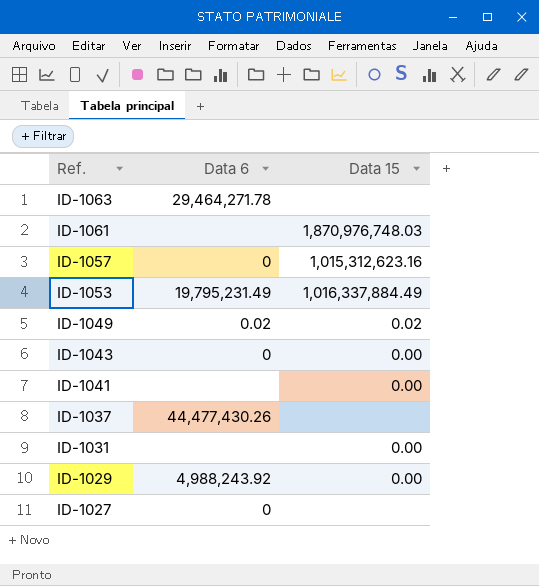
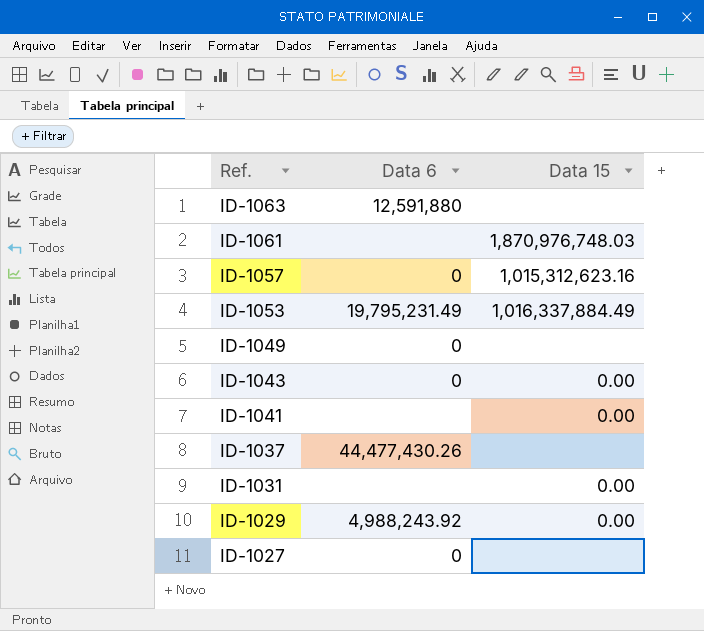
ID-1063 | Data 6: 29,464,271.78 -> 12,591,880
ID-1049 | Data 6: 0.02 -> 0
ID-1049 | Data 15: 0.02 -> none

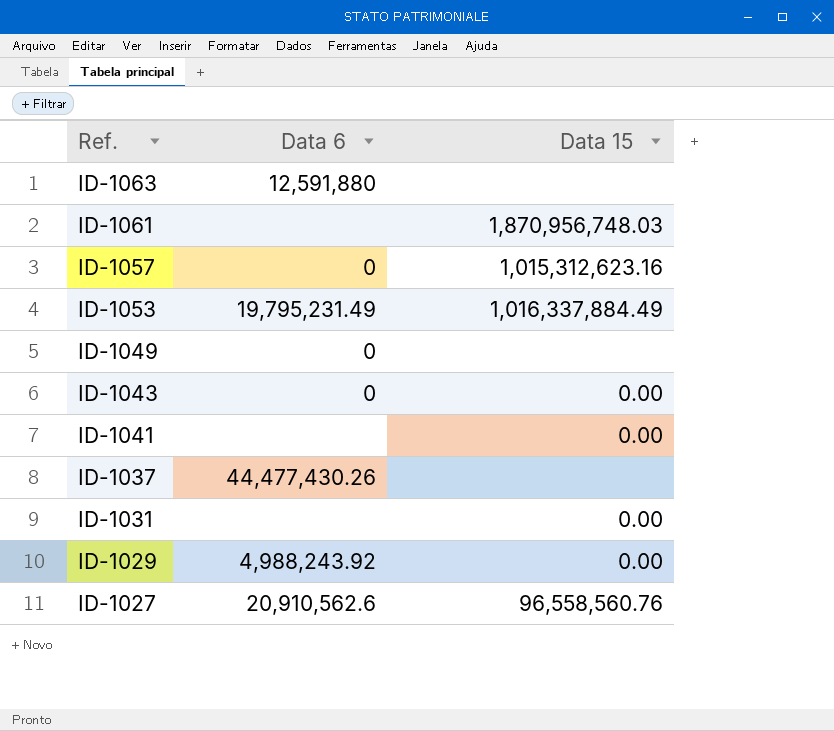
ID-1061 | Data 15: 1,870,976,748.03 -> 1,870,956,748.03
ID-1027 | Data 6: 0 -> 20,910,562.6
ID-1027 | Data 15: none -> 96,558,560.76

